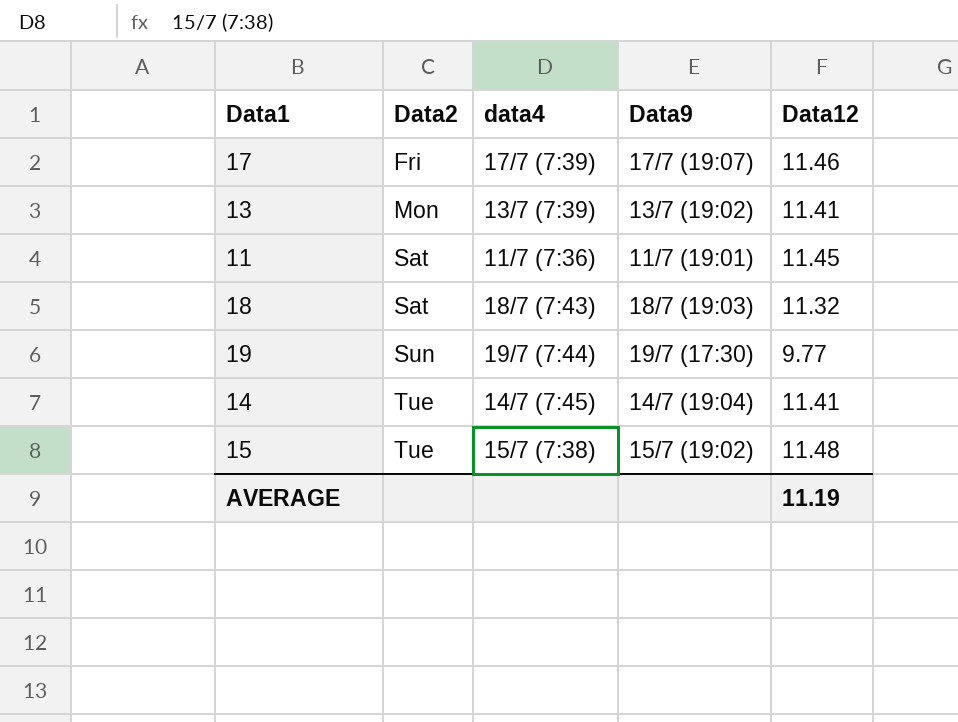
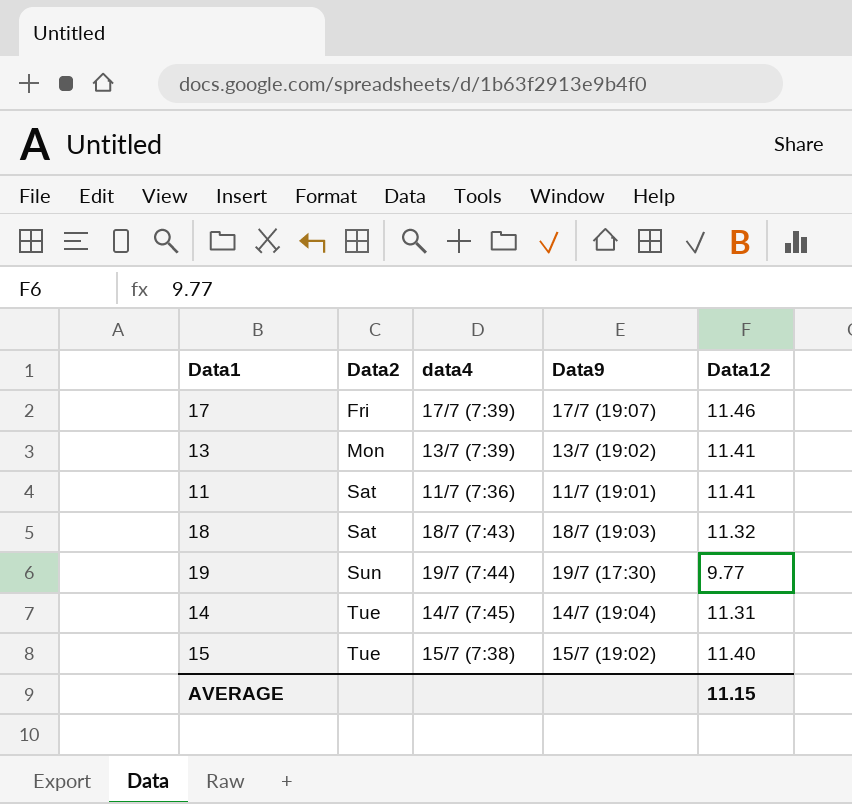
11 | Data12: 11.45 -> 11.41
14 | Data12: 11.41 -> 11.31
15 | Data12: 11.48 -> 11.40
AVERAGE | Data12: 11.19 -> 11.15

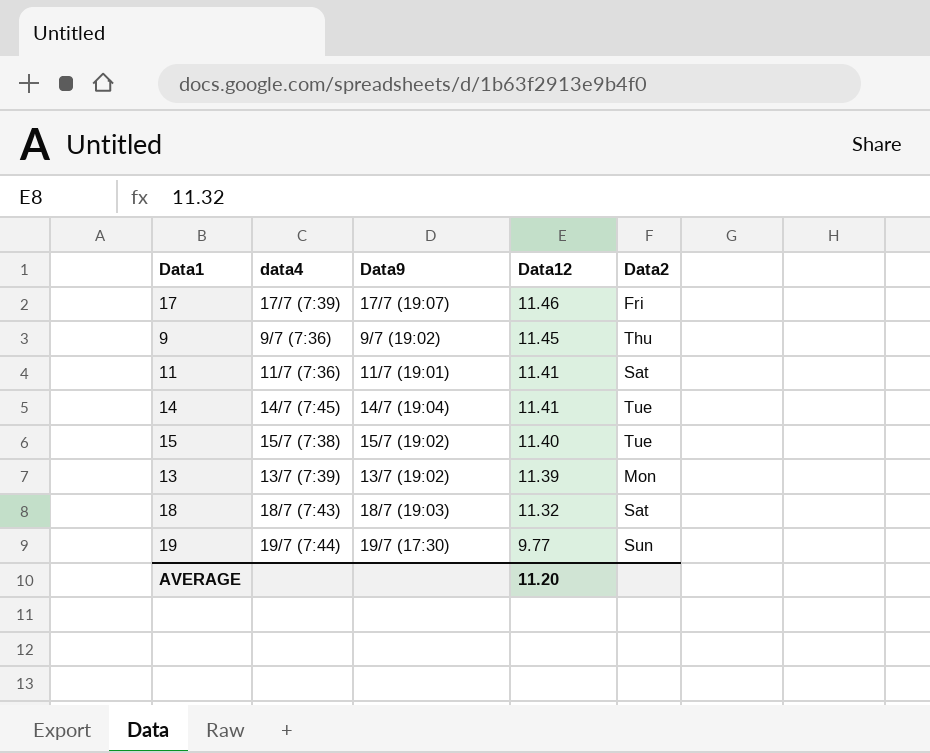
row order: Data2 ascending -> Data12 descending
column Data2 | position: 2 -> 5
row 9: none -> 9/7 (7:36) | 9/7 (19:02) | 11.45 | Thu
14 | Data12: 11.31 -> 11.41
13 | Data12: 11.41 -> 11.39
AVERAGE | Data12: 11.15 -> 11.20

